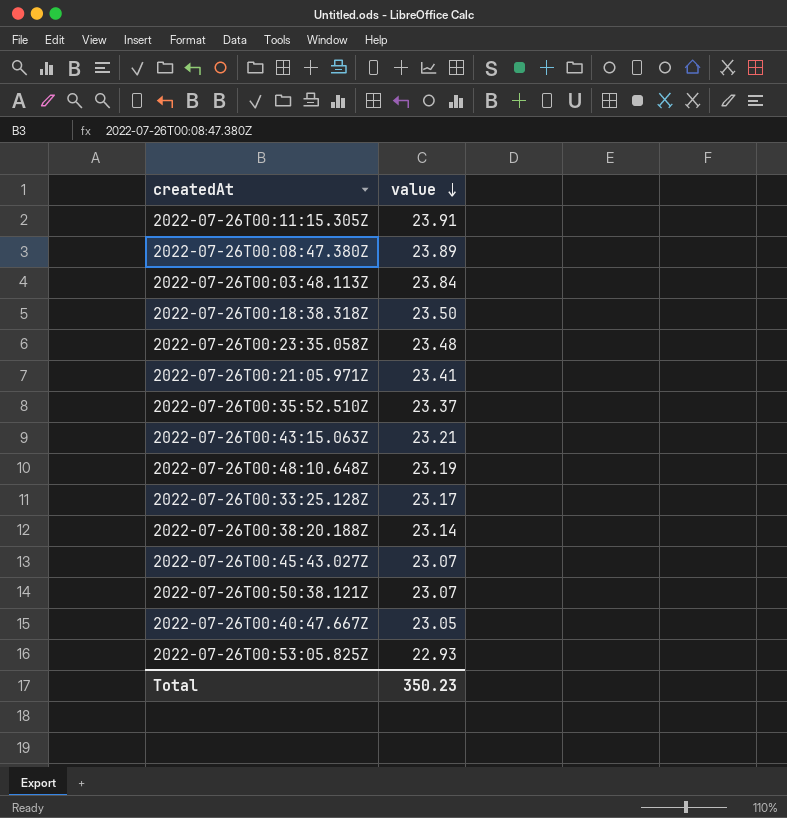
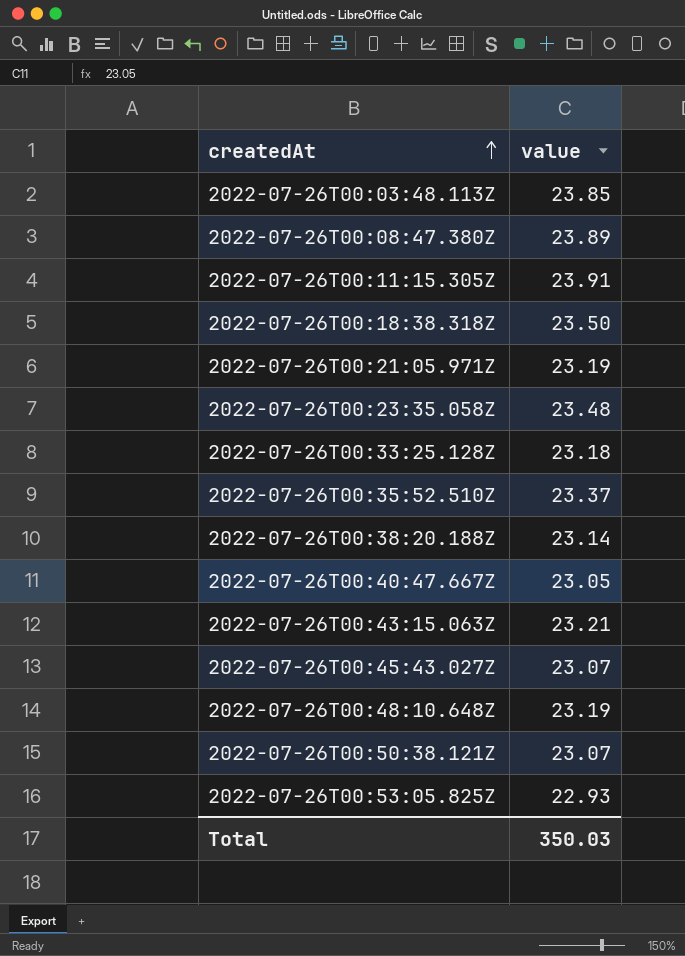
row order: value descending -> createdAt ascending
2022-07-26T00:03:48.113Z | value: 23.84 -> 23.85
2022-07-26T00:21:05.971Z | value: 23.41 -> 23.19
2022-07-26T00:33:25.128Z | value: 23.17 -> 23.18
Total | value: 350.23 -> 350.03

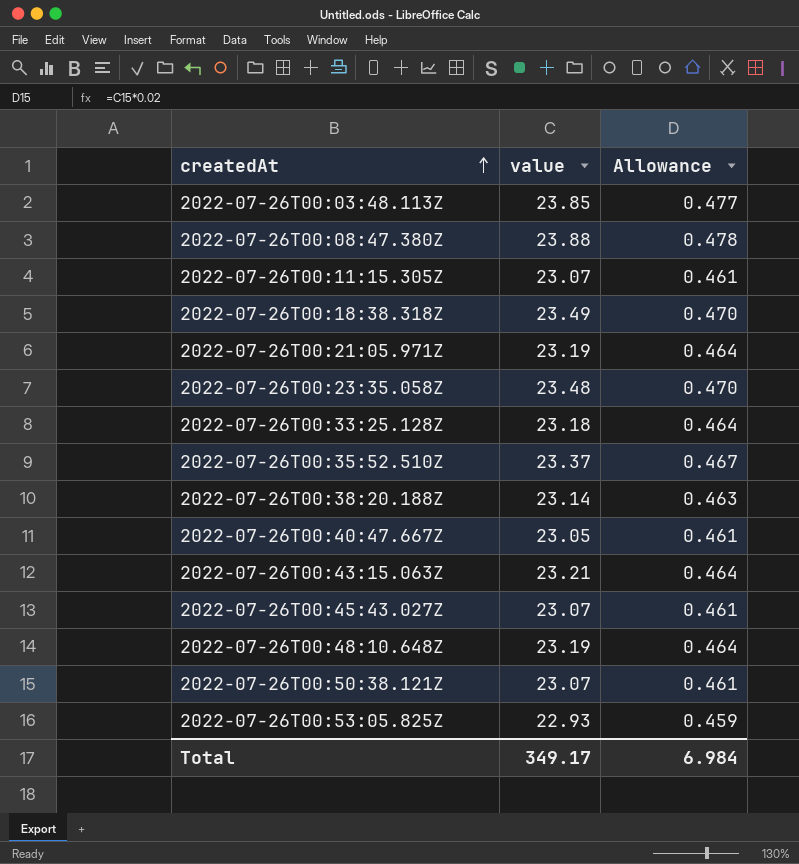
column Allowance | formula: none -> [value] * 0.02
2022-07-26T00:08:47.380Z | value: 23.89 -> 23.88
2022-07-26T00:11:15.305Z | value: 23.91 -> 23.07
2022-07-26T00:18:38.318Z | value: 23.50 -> 23.49
Total | value: 350.03 -> 349.17

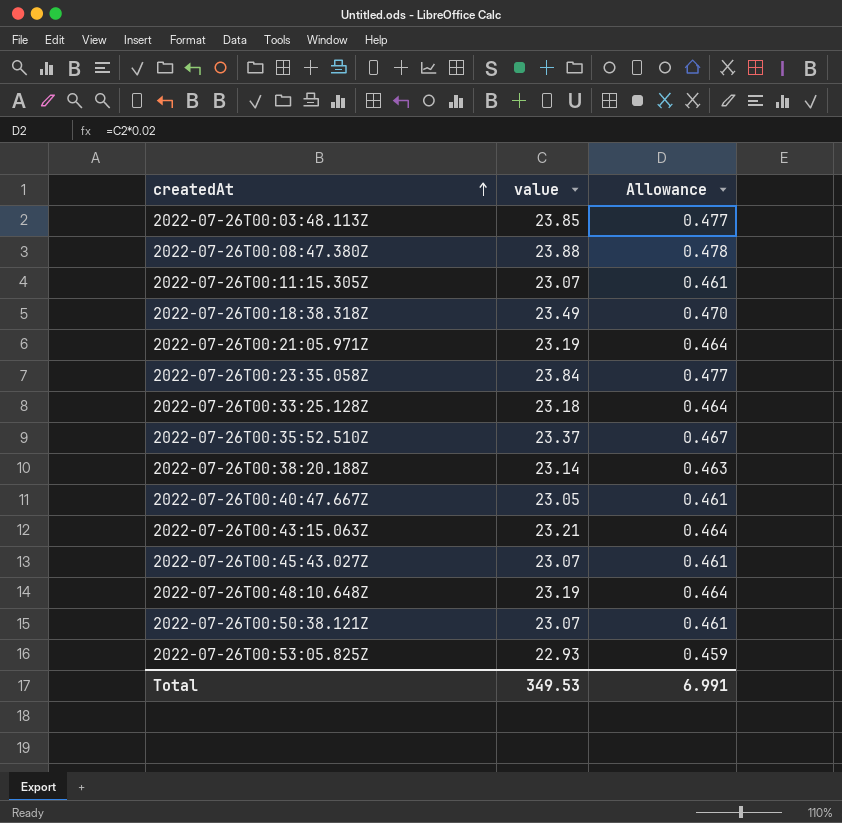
2022-07-26T00:23:35.058Z | value: 23.48 -> 23.84
2022-07-26T00:23:35.058Z | Allowance: 0.470 -> 0.477
Total | value: 349.17 -> 349.53
Total | Allowance: 6.984 -> 6.991

